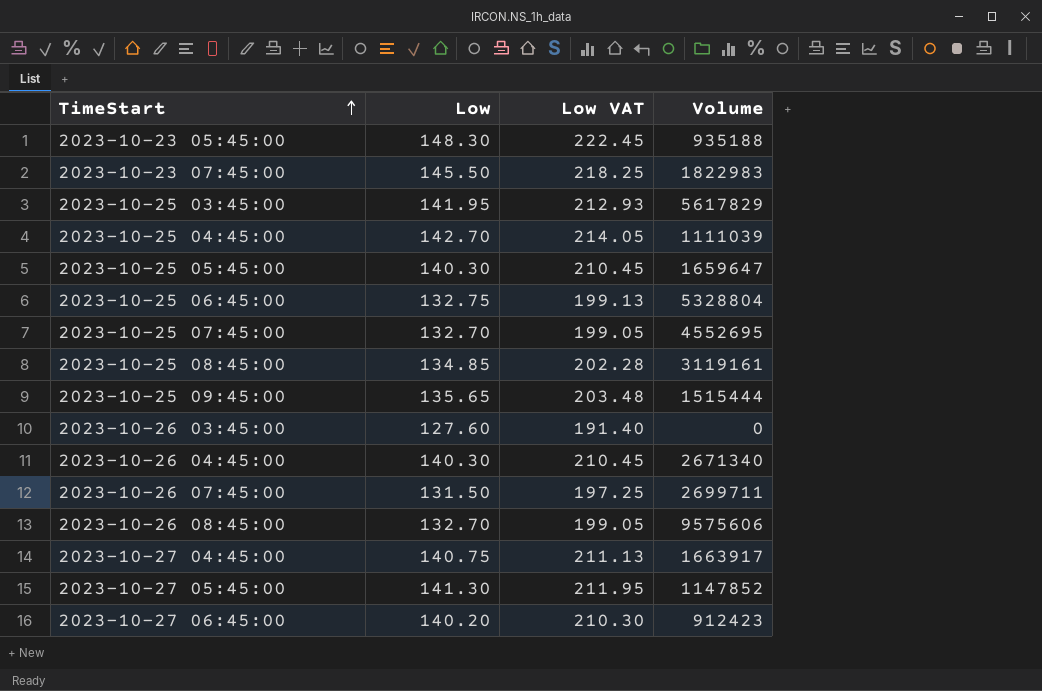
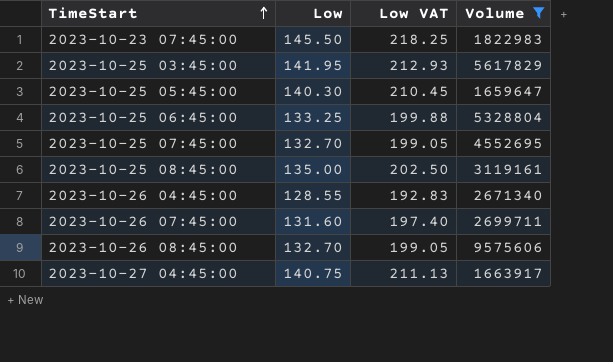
filter: none -> Volume >= 1659647
2023-10-25 06:45:00 | Low: 132.75 -> 133.25
2023-10-25 06:45:00 | Low VAT: 199.13 -> 199.88
2023-10-25 08:45:00 | Low: 134.85 -> 135.00
2023-10-25 08:45:00 | Low VAT: 202.28 -> 202.50
2023-10-26 04:45:00 | Low: 140.30 -> 128.55
2023-10-26 04:45:00 | Low VAT: 210.45 -> 192.83
2023-10-26 07:45:00 | Low: 131.50 -> 131.60
2023-10-26 07:45:00 | Low VAT: 197.25 -> 197.40

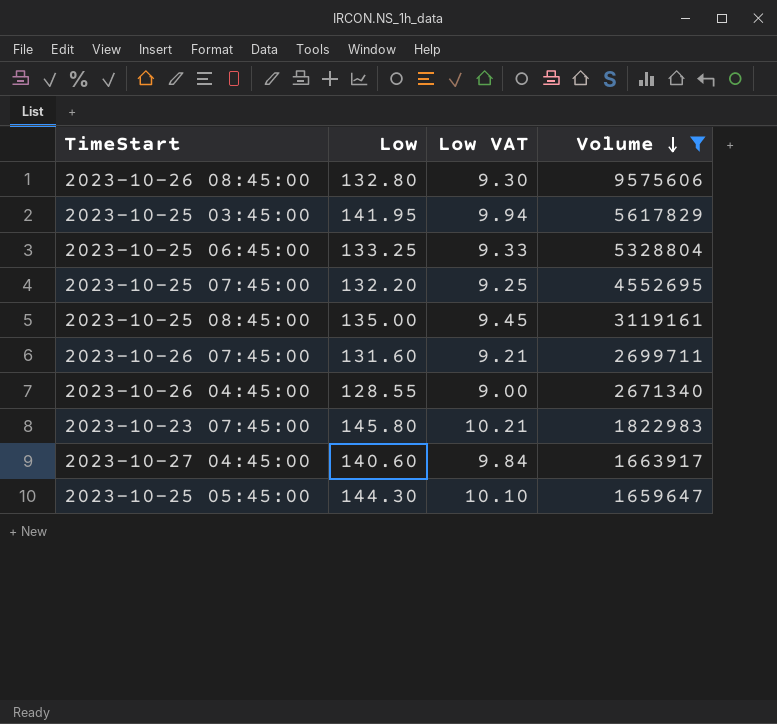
row order: TimeStart ascending -> Volume descending
column Low VAT | formula: [Low] * 1.5 -> [Low] * 0.07
2023-10-26 08:45:00 | Low: 132.70 -> 132.80
2023-10-25 07:45:00 | Low: 132.70 -> 132.20
2023-10-23 07:45:00 | Low: 145.50 -> 145.80
2023-10-27 04:45:00 | Low: 140.75 -> 140.60
2023-10-25 05:45:00 | Low: 140.30 -> 144.30

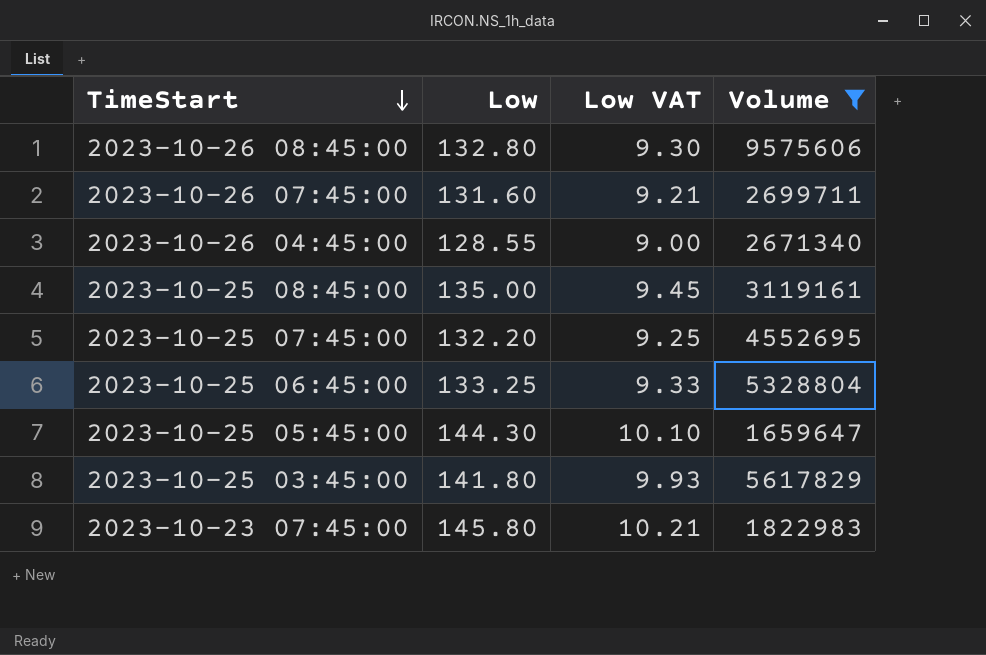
row order: Volume descending -> TimeStart descending
row 2023-10-27 04:45:00: 140.60 | 9.84 | 1663917 -> none
2023-10-25 03:45:00 | Low: 141.95 -> 141.80
2023-10-25 03:45:00 | Low VAT: 9.94 -> 9.93

